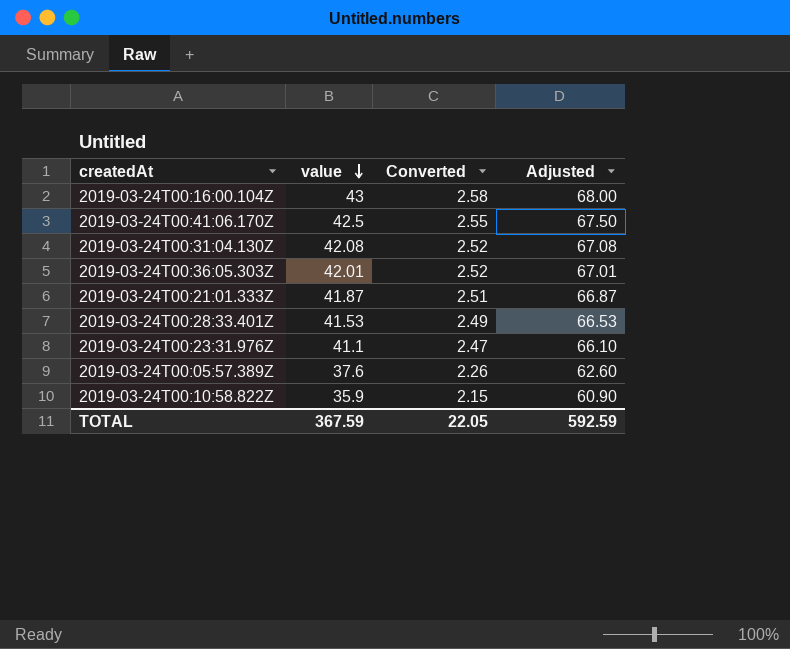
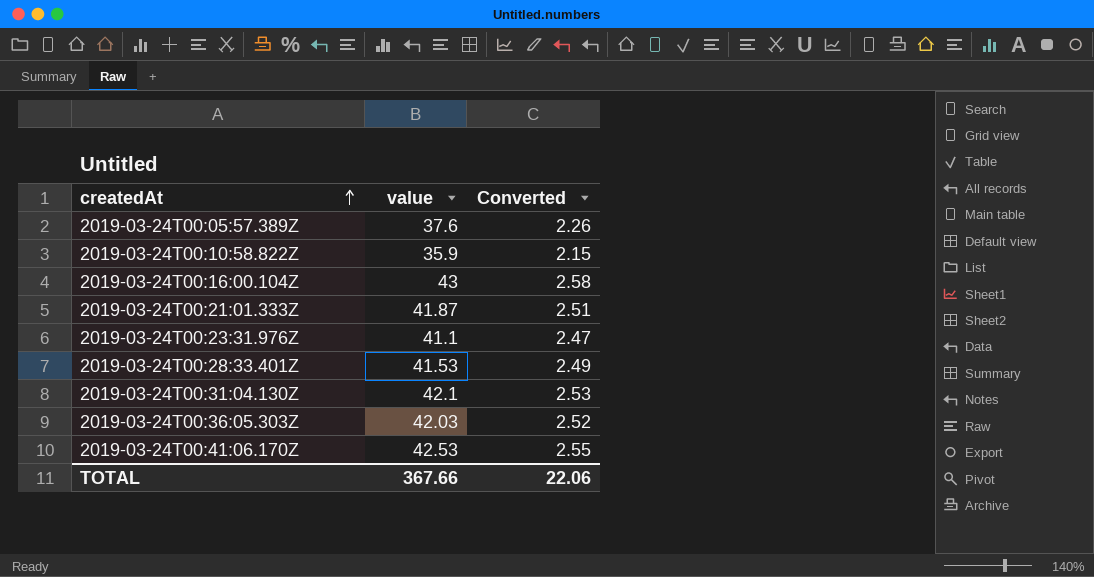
row order: value descending -> createdAt ascending
column Adjusted | formula: [value] + 25 -> none
2019-03-24T00:31:04.130Z | value: 42.08 -> 42.1
2019-03-24T00:31:04.130Z | Converted: 2.52 -> 2.53
2019-03-24T00:36:05.303Z | value: 42.01 -> 42.03
2019-03-24T00:41:06.170Z | value: 42.5 -> 42.53
TOTAL | value: 367.59 -> 367.66
TOTAL | Converted: 22.05 -> 22.06

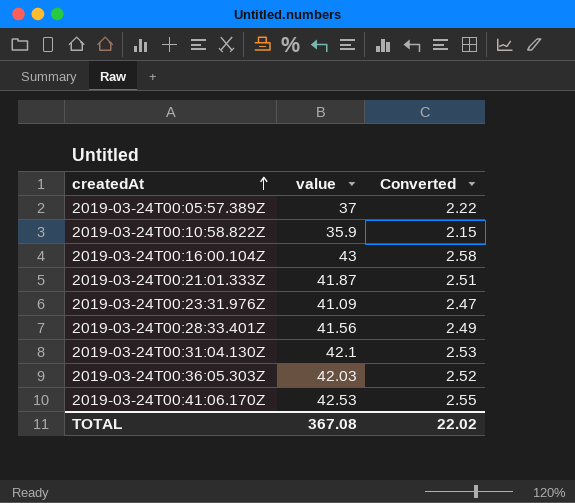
2019-03-24T00:05:57.389Z | value: 37.6 -> 37
2019-03-24T00:05:57.389Z | Converted: 2.26 -> 2.22
2019-03-24T00:23:31.976Z | value: 41.1 -> 41.09
2019-03-24T00:28:33.401Z | value: 41.53 -> 41.56
TOTAL | value: 367.66 -> 367.08
TOTAL | Converted: 22.06 -> 22.02

